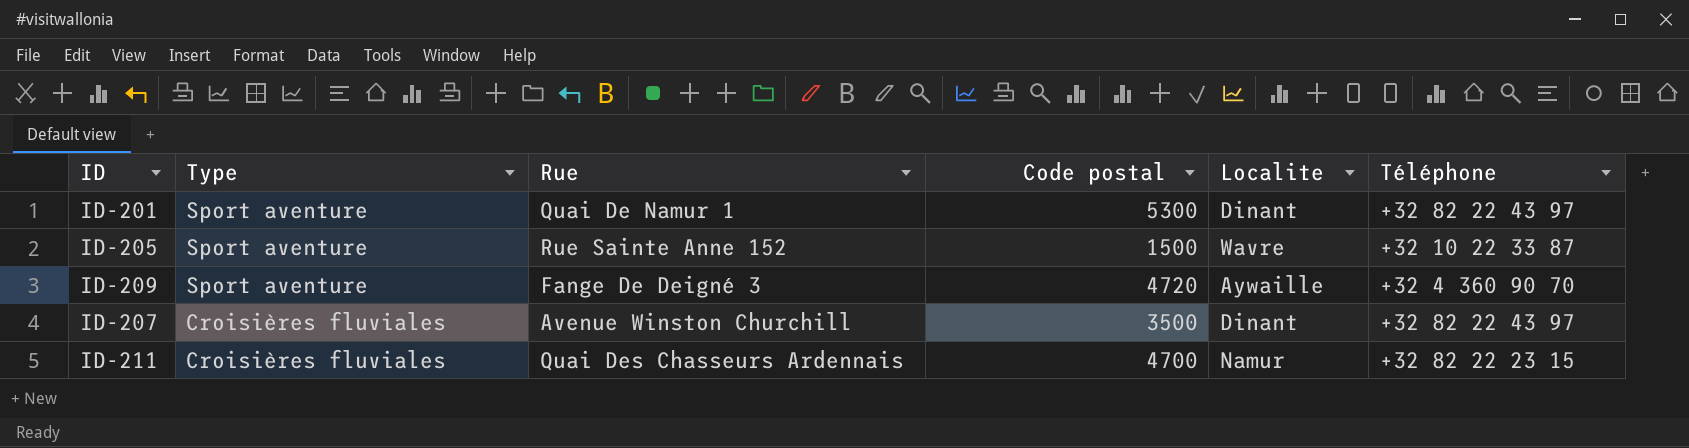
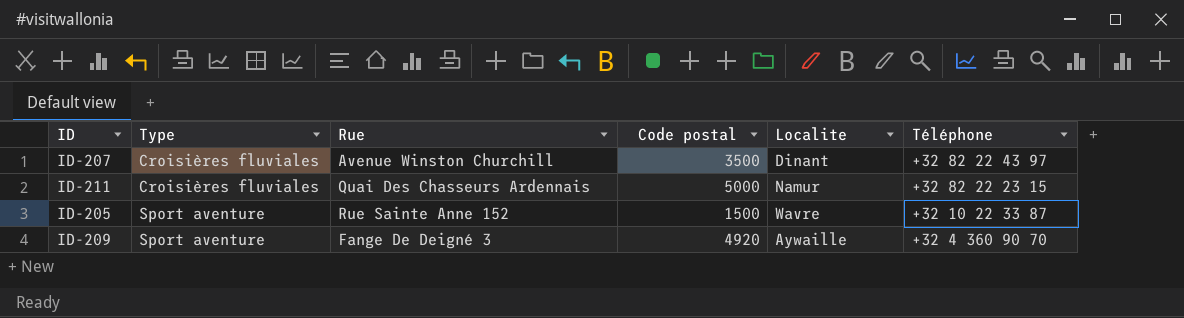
row order: Type descending -> Type ascending
row ID-201: Sport aventure | Quai De Namur 1 | 5300 | Dinant | +32 82 22 43 97 -> none
ID-211 | Code postal: 4700 -> 5000
ID-209 | Code postal: 4720 -> 4920

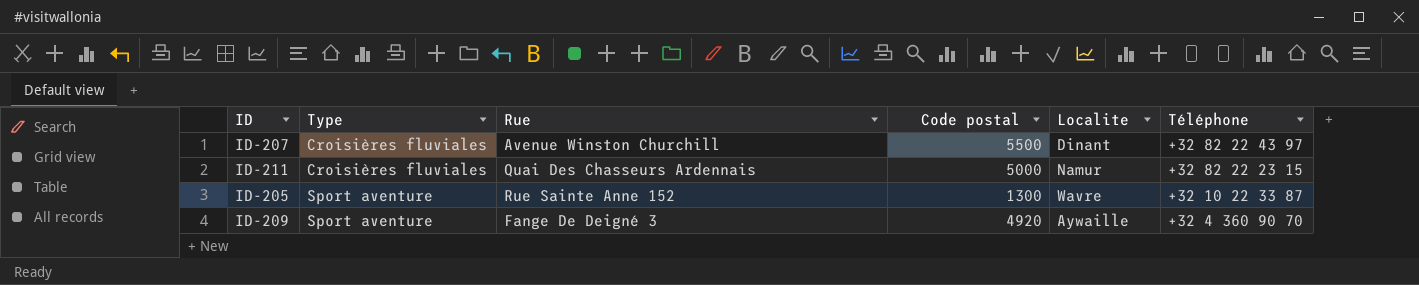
ID-207 | Code postal: 3500 -> 5500
ID-205 | Code postal: 1500 -> 1300

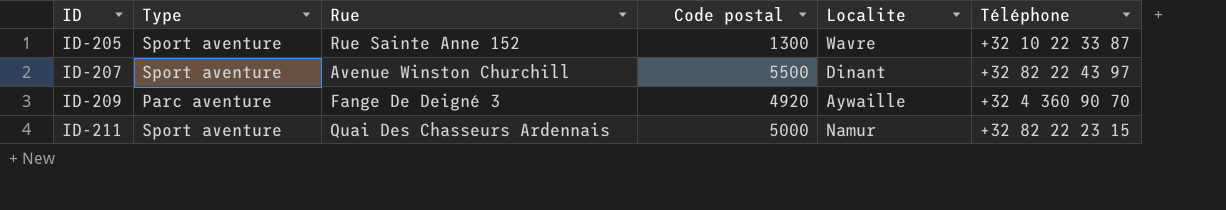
row order: Type ascending -> ID ascending
ID-207 | Type: Croisières fluviales -> Sport aventure
ID-209 | Type: Sport aventure -> Parc aventure
ID-211 | Type: Croisières fluviales -> Sport aventure

